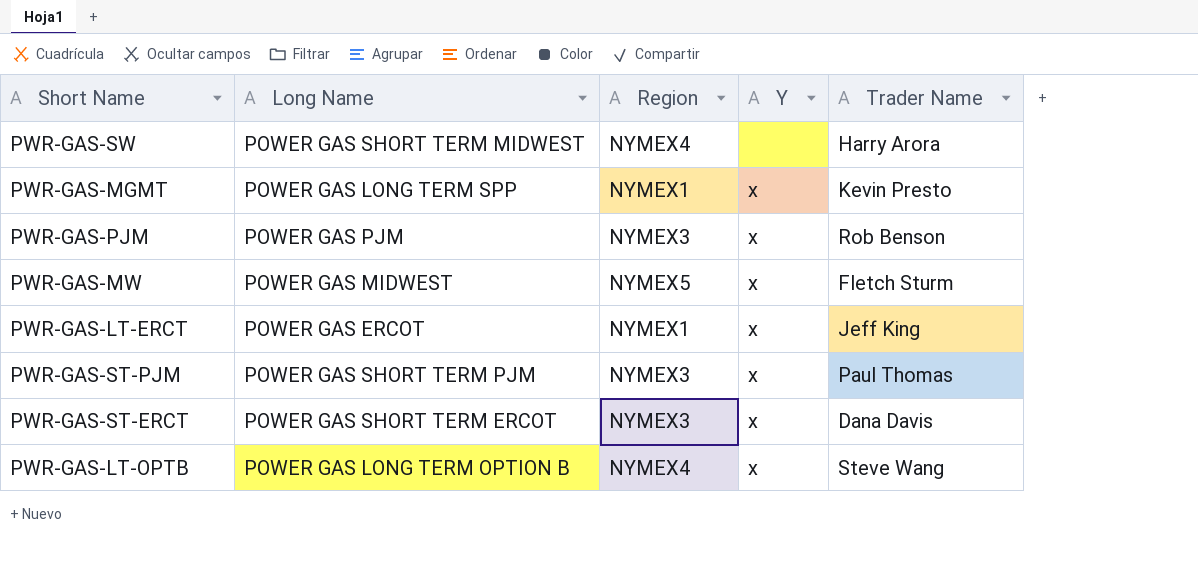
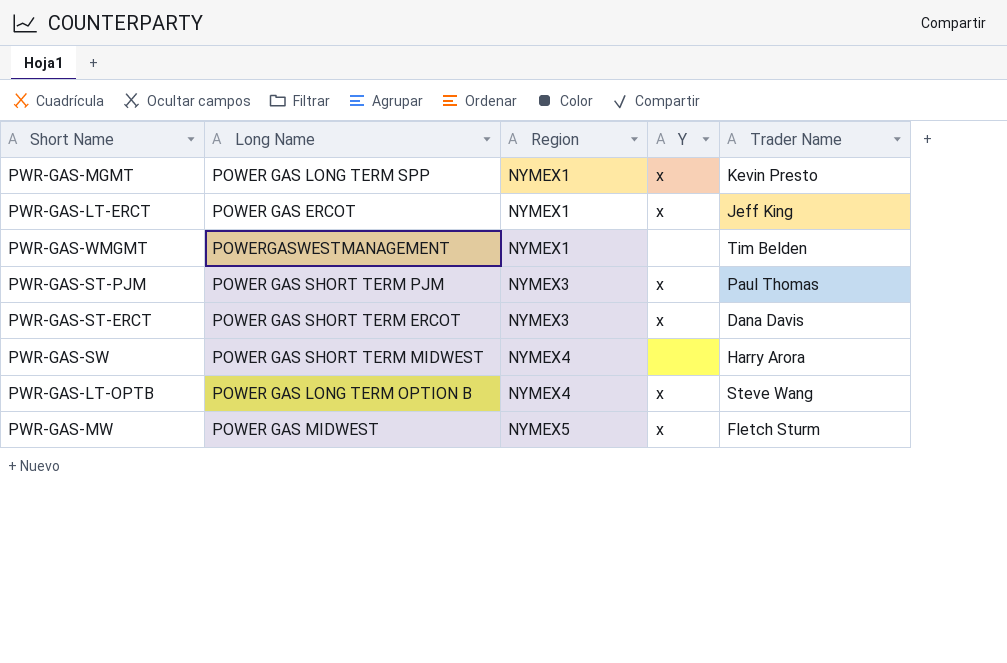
row order: none -> Region ascending
row PWR-GAS-PJM: POWER GAS PJM | NYMEX3 | x | Rob Benson -> none
row PWR-GAS-WMGMT: none -> POWERGASWESTMANAGEMENT | NYMEX1 | none | Tim Belden

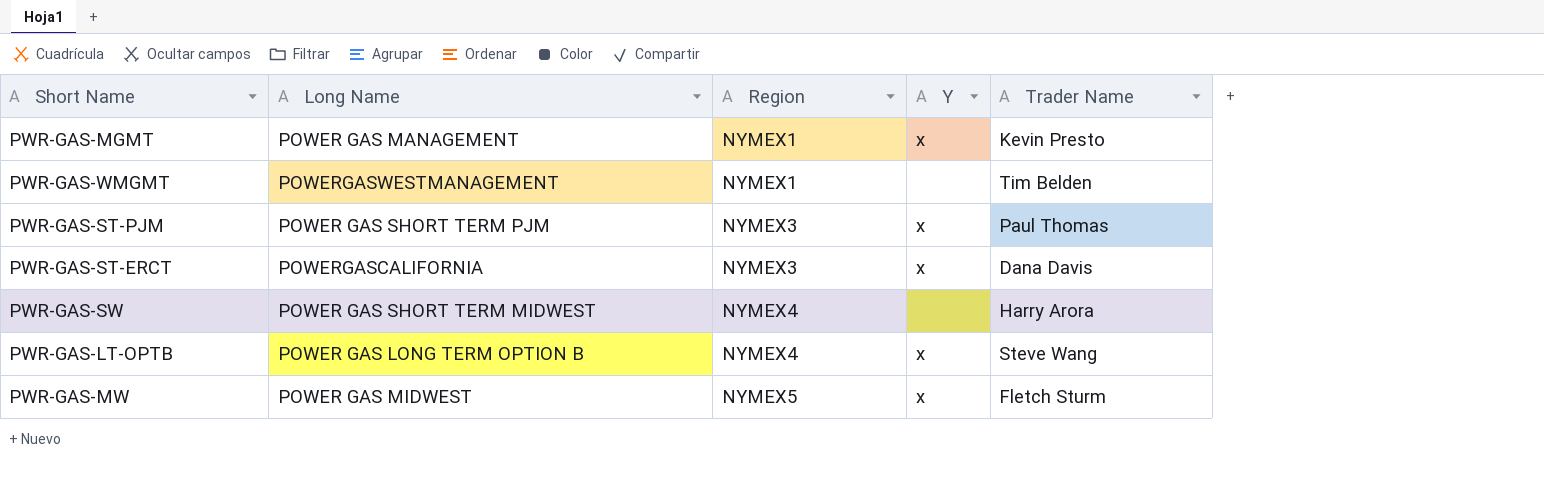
row PWR-GAS-LT-ERCT: POWER GAS ERCOT | NYMEX1 | x | Jeff King -> none
PWR-GAS-MGMT | Long Name: POWER GAS LONG TERM SPP -> POWER GAS MANAGEMENT
PWR-GAS-ST-ERCT | Long Name: POWER GAS SHORT TERM ERCOT -> POWERGASCALIFORNIA

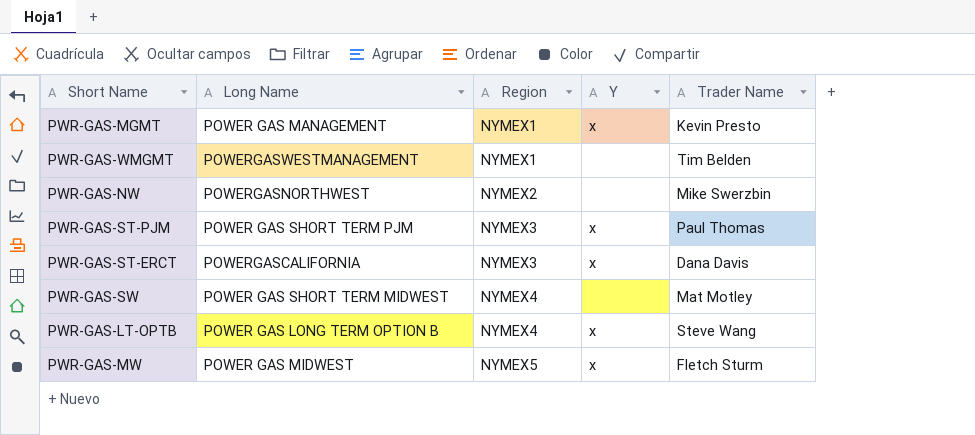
row PWR-GAS-NW: none -> POWERGASNORTHWEST | NYMEX2 | none | Mike Swerzbin
PWR-GAS-SW | Trader Name: Harry Arora -> Mat Motley

